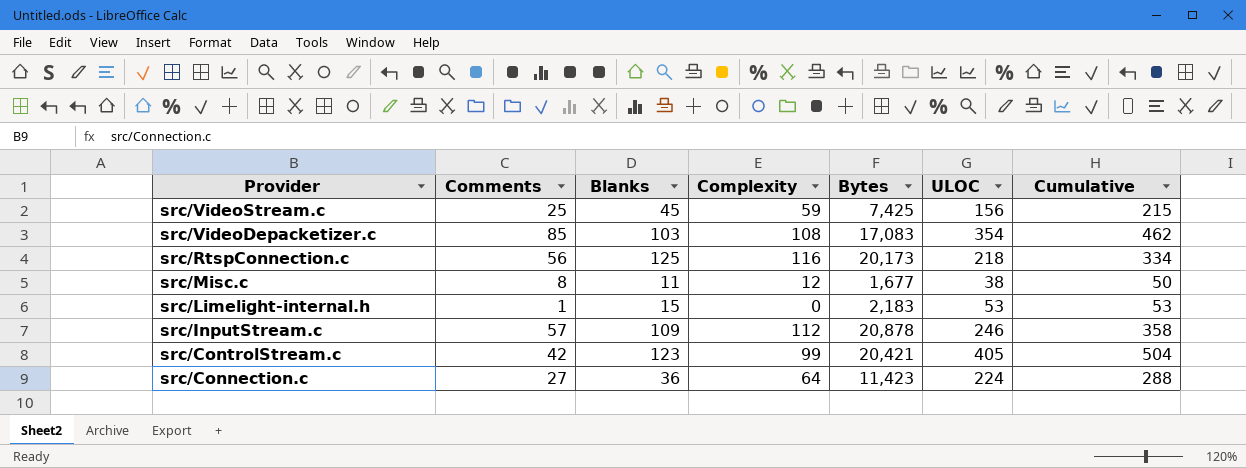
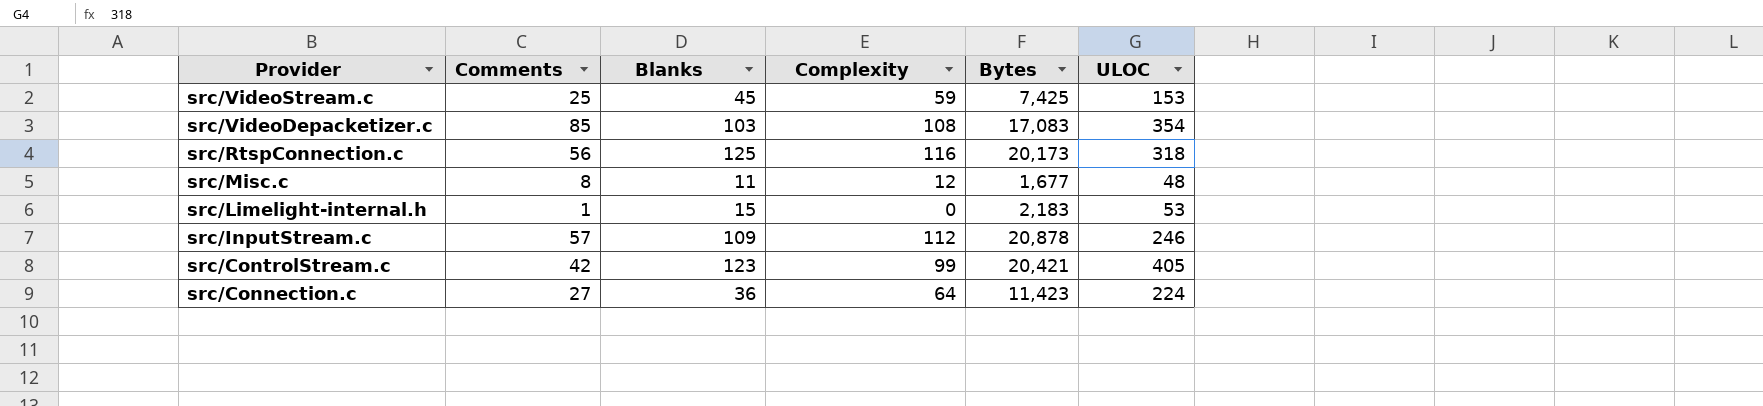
column Cumulative | formula: [Complexity] + [ULOC] -> none
src/VideoStream.c | ULOC: 156 -> 153
src/RtspConnection.c | ULOC: 218 -> 318
src/Misc.c | ULOC: 38 -> 48

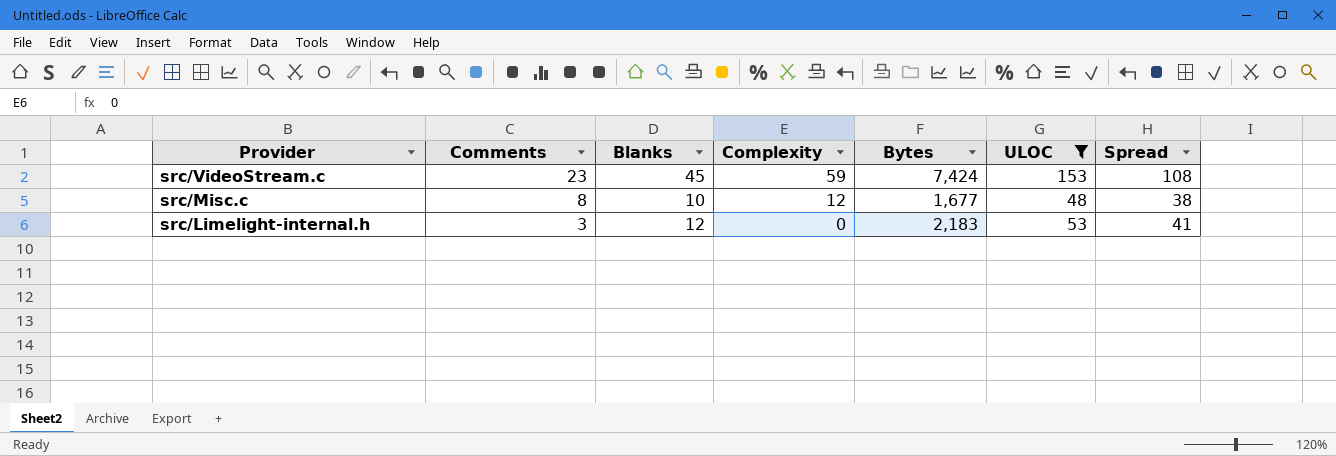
filter: none -> ULOC <= 153
column Spread | formula: none -> [ULOC] - [Blanks]
src/VideoStream.c | Comments: 25 -> 23
src/VideoStream.c | Bytes: 7,425 -> 7,424
src/Misc.c | Blanks: 11 -> 10
src/Limelight-internal.h | Comments: 1 -> 3
src/Limelight-internal.h | Blanks: 15 -> 12

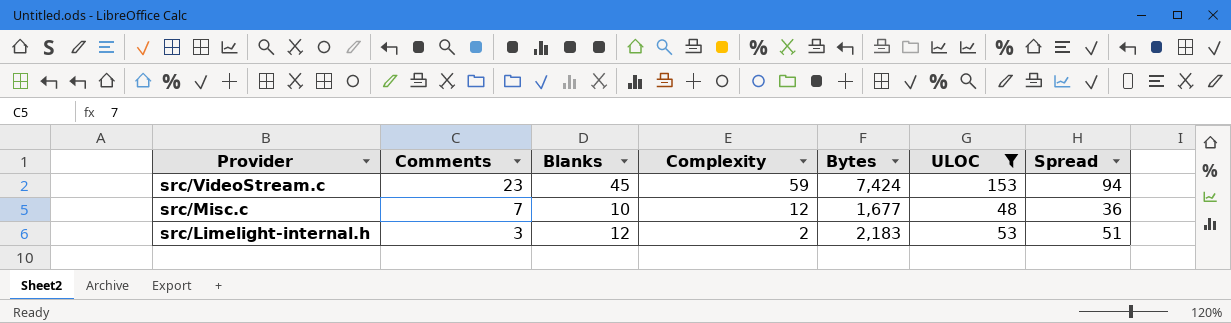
column Spread | formula: [ULOC] - [Blanks] -> [ULOC] - [Complexity]
src/Misc.c | Comments: 8 -> 7
src/Limelight-internal.h | Complexity: 0 -> 2

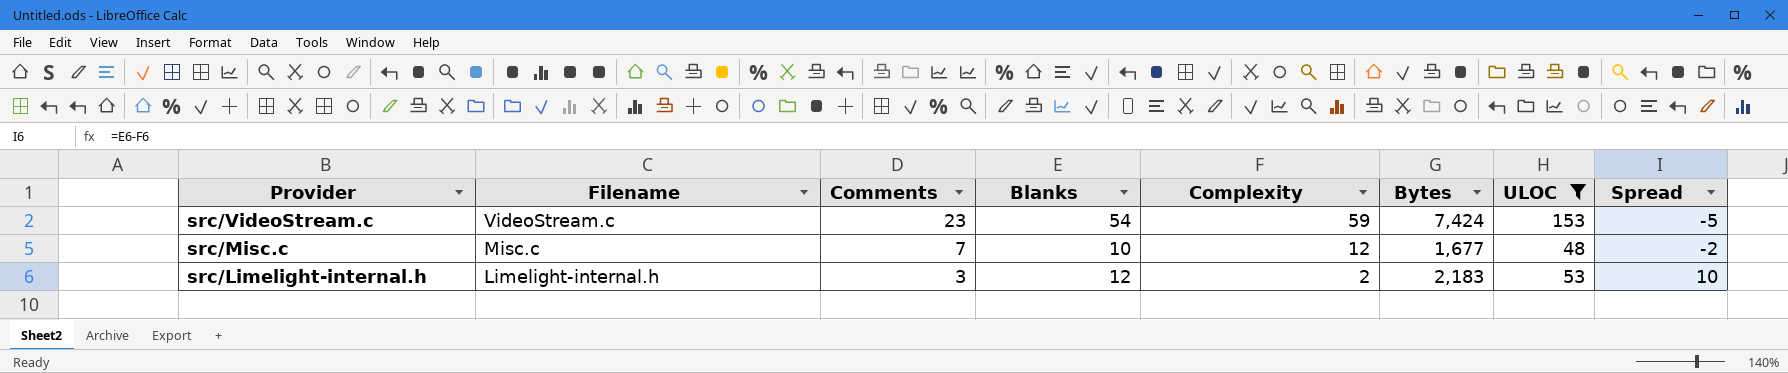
column Filename | position: none -> 2
column Spread | formula: [ULOC] - [Complexity] -> [Blanks] - [Complexity]
src/VideoStream.c | Blanks: 45 -> 54

